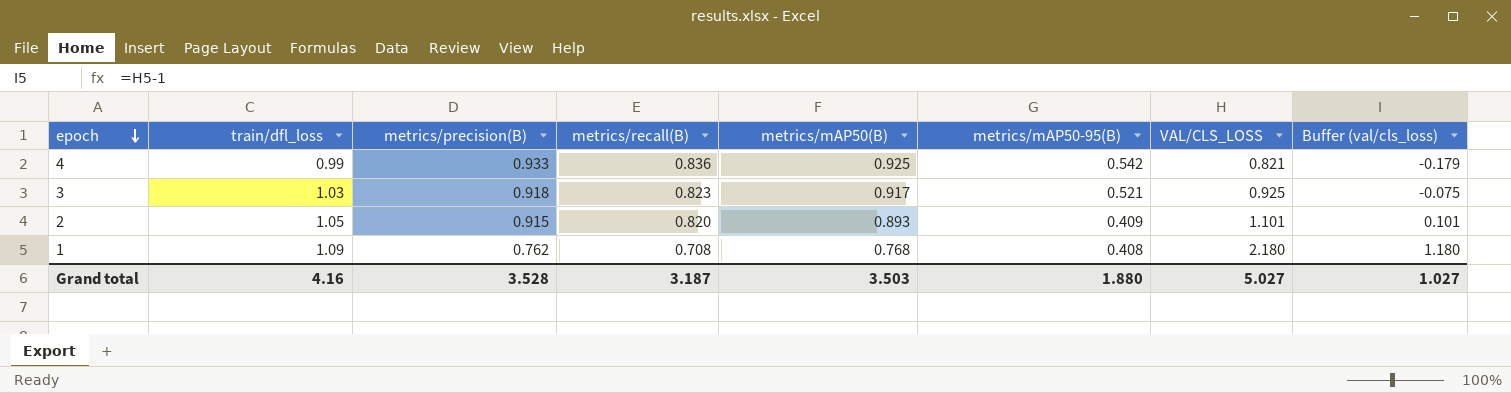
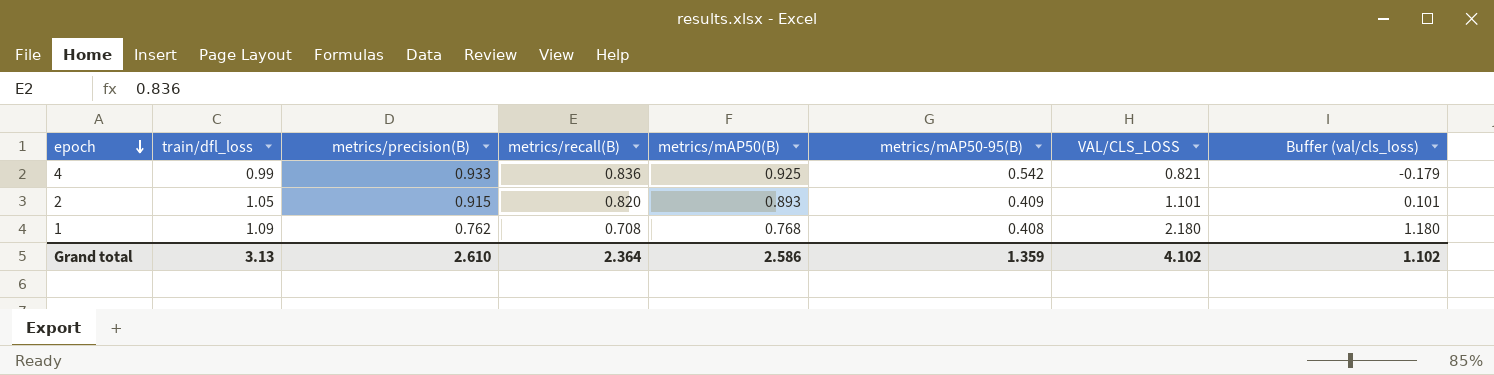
row 3: 1.03 | 0.918 | 0.823 | 0.917 | 0.521 | 0.925 | -0.075 -> none
Grand total | train/dfl_loss: 4.16 -> 3.13
Grand total | metrics/precision(B): 3.528 -> 2.610
Grand total | metrics/recall(B): 3.187 -> 2.364
Grand total | metrics/mAP50(B): 3.503 -> 2.586
Grand total | metrics/mAP50-95(B): 1.880 -> 1.359
Grand total | VAL/CLS_LOSS: 5.027 -> 4.102
Grand total | Buffer (val/cls_loss): 1.027 -> 1.102

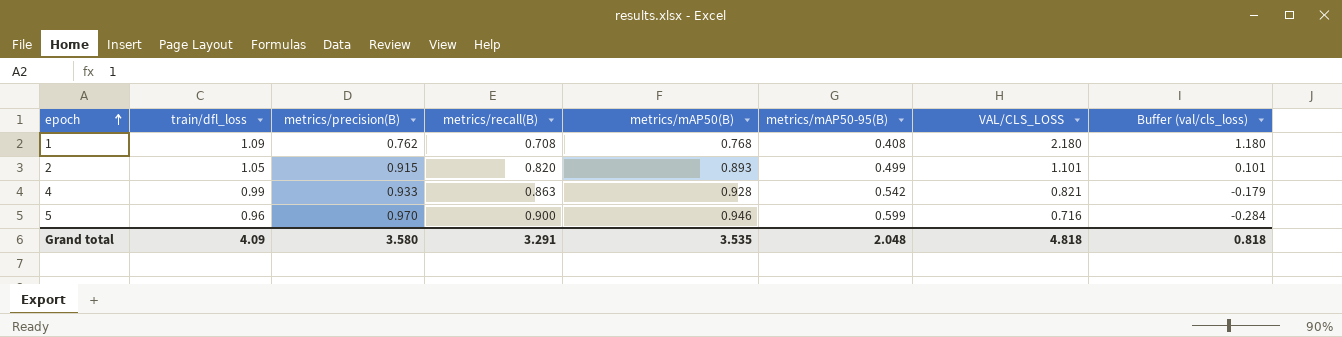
row order: epoch descending -> epoch ascending
2 | metrics/mAP50-95(B): 0.409 -> 0.499
4 | metrics/recall(B): 0.836 -> 0.863
4 | metrics/mAP50(B): 0.925 -> 0.928
row 5: none -> 0.96 | 0.970 | 0.900 | 0.946 | 0.599 | 0.716 | -0.284
Grand total | train/dfl_loss: 3.13 -> 4.09
Grand total | metrics/precision(B): 2.610 -> 3.580
Grand total | metrics/recall(B): 2.364 -> 3.291
Grand total | metrics/mAP50(B): 2.586 -> 3.535
Grand total | metrics/mAP50-95(B): 1.359 -> 2.048
Grand total | VAL/CLS_LOSS: 4.102 -> 4.818
Grand total | Buffer (val/cls_loss): 1.102 -> 0.818

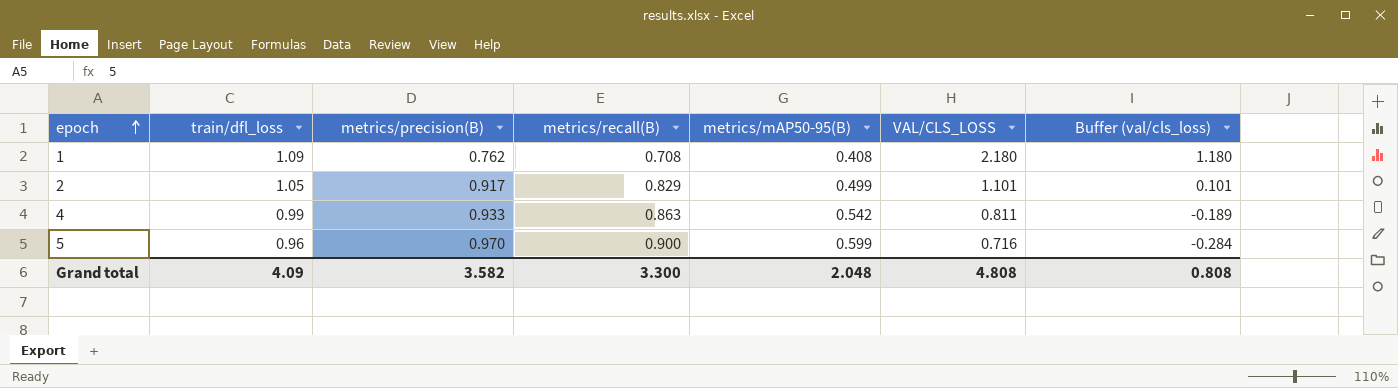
column metrics/mAP50(B) | position: 5 -> none
2 | metrics/precision(B): 0.915 -> 0.917
2 | metrics/recall(B): 0.820 -> 0.829
4 | VAL/CLS_LOSS: 0.821 -> 0.811
4 | Buffer (val/cls_loss): -0.179 -> -0.189
Grand total | metrics/precision(B): 3.580 -> 3.582
Grand total | metrics/recall(B): 3.291 -> 3.300
Grand total | VAL/CLS_LOSS: 4.818 -> 4.808
Grand total | Buffer (val/cls_loss): 0.818 -> 0.808

